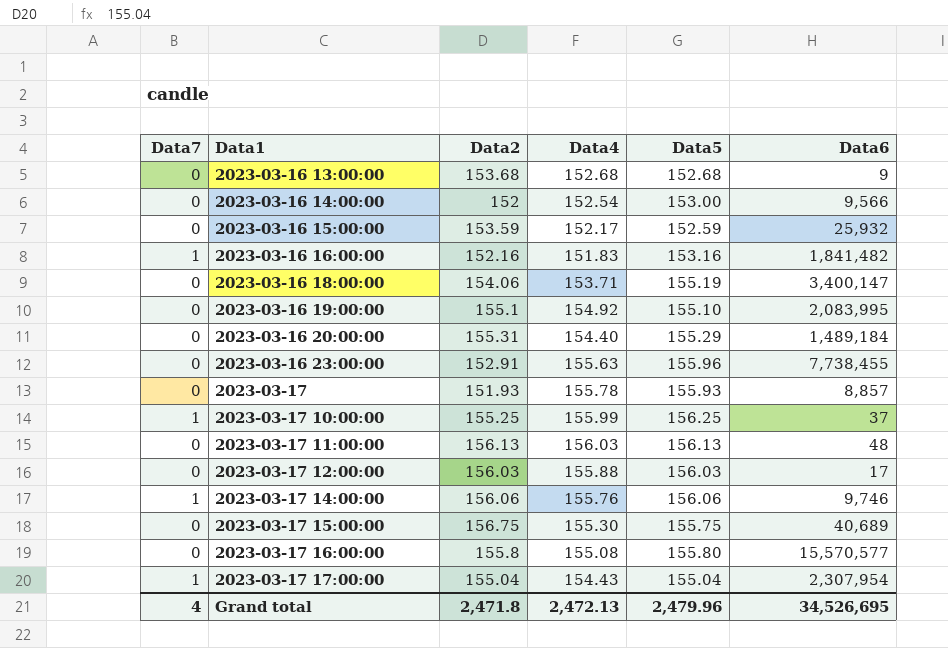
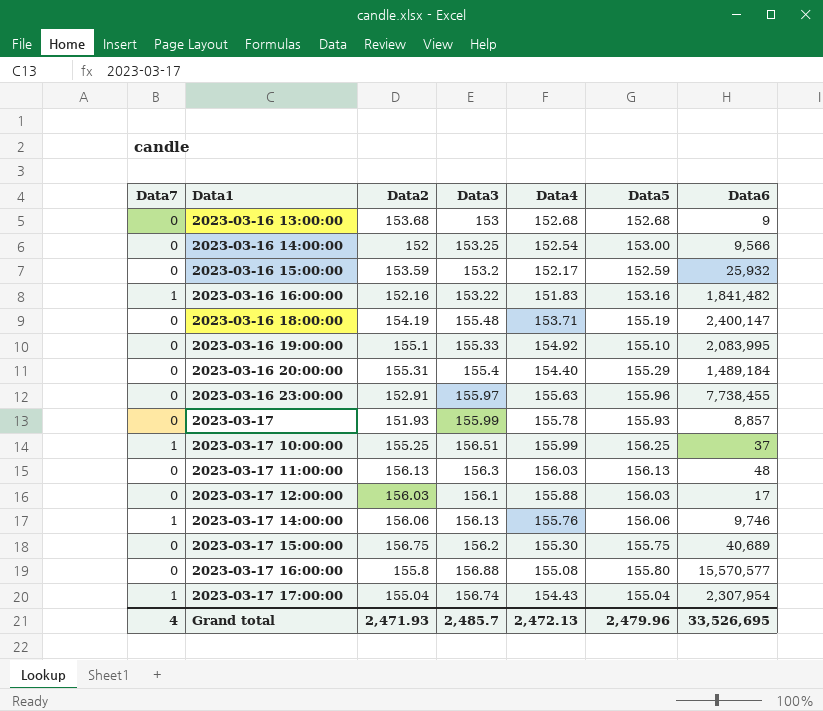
column Data3 | position: none -> 4
2023-03-16 18:00:00 | Data2: 154.06 -> 154.19
2023-03-16 18:00:00 | Data6: 3,400,147 -> 2,400,147
Grand total | Data2: 2,471.8 -> 2,471.93
Grand total | Data6: 34,526,695 -> 33,526,695

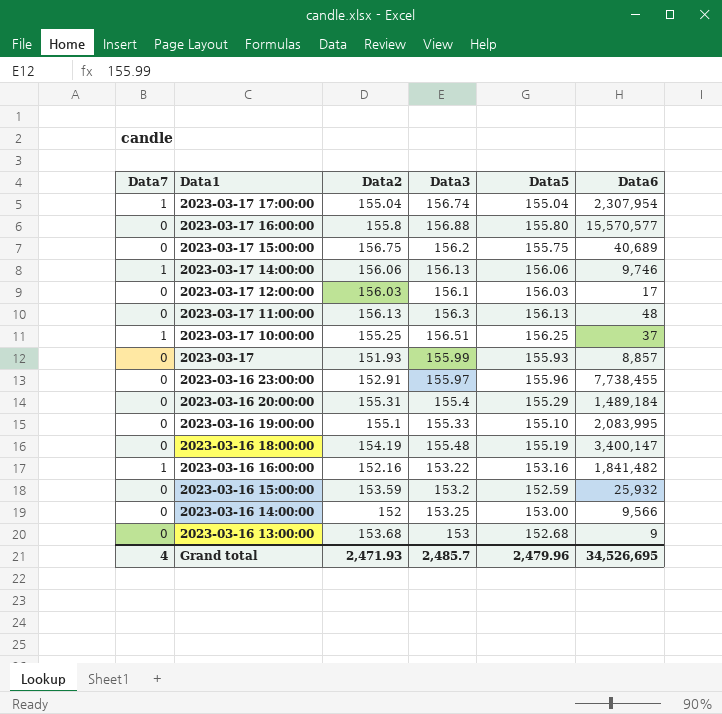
row order: Data1 ascending -> Data1 descending
column Data4 | position: 5 -> none
2023-03-16 18:00:00 | Data6: 2,400,147 -> 3,400,147
Grand total | Data6: 33,526,695 -> 34,526,695

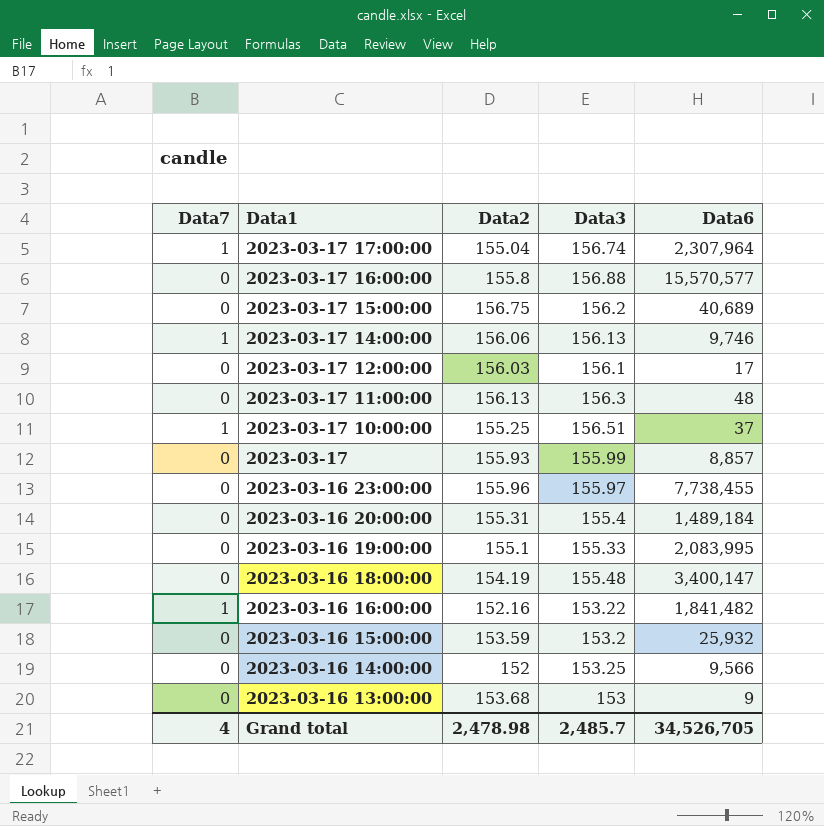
column Data5 | position: 5 -> none
2023-03-17 17:00:00 | Data6: 2,307,954 -> 2,307,964
2023-03-17 | Data2: 151.93 -> 155.93
2023-03-16 23:00:00 | Data2: 152.91 -> 155.96
Grand total | Data2: 2,471.93 -> 2,478.98
Grand total | Data6: 34,526,695 -> 34,526,705

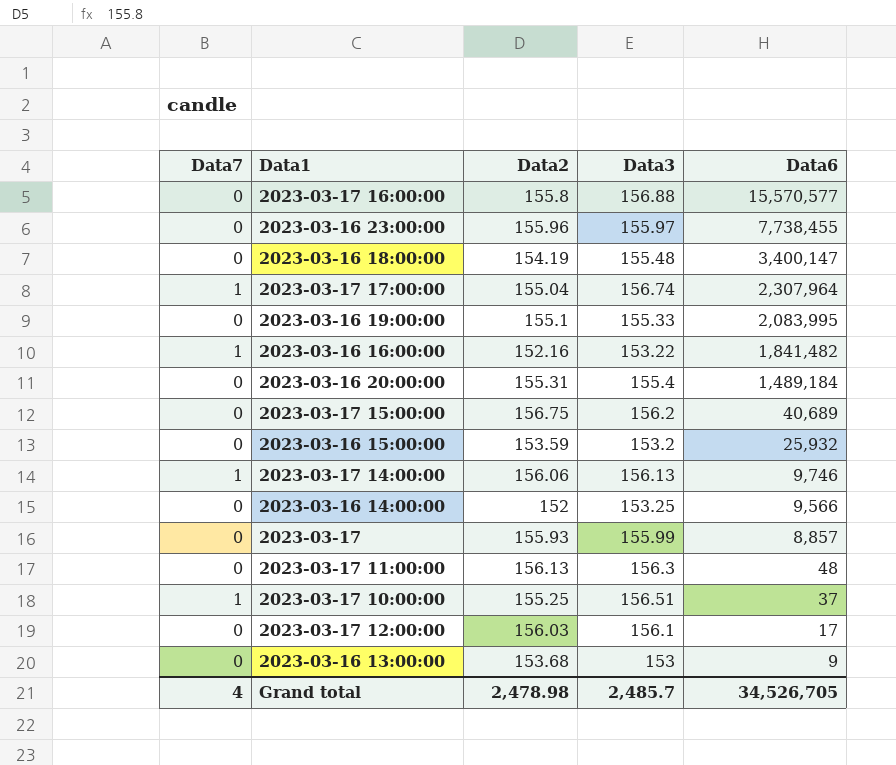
row order: Data1 descending -> Data6 descending

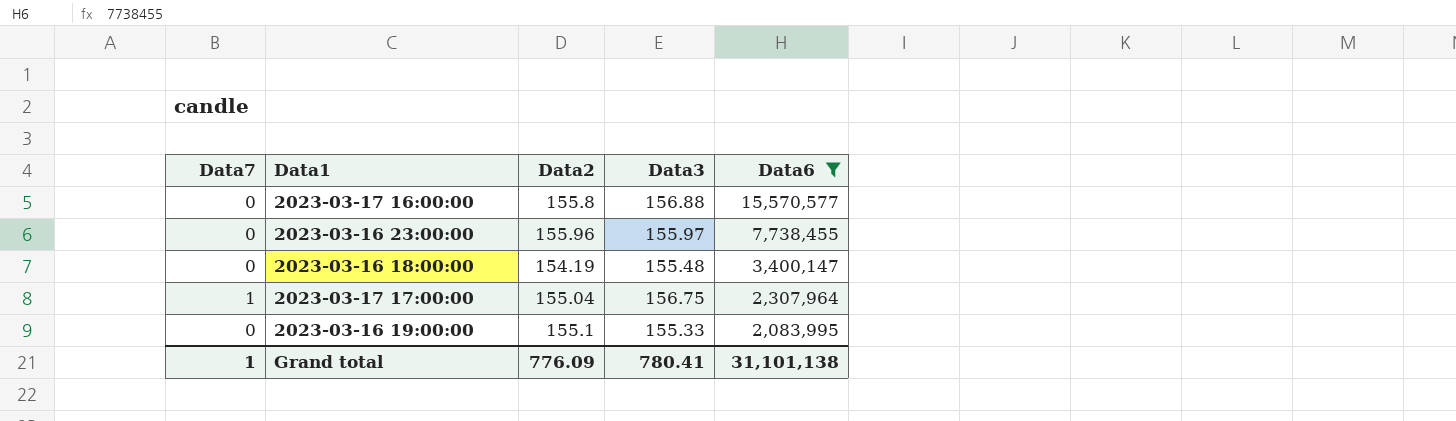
filter: none -> Data6 >= 2,083,995
2023-03-17 17:00:00 | Data3: 156.74 -> 156.75
Grand total | Data7: 4 -> 1
Grand total | Data2: 2,478.98 -> 776.09
Grand total | Data3: 2,485.7 -> 780.41
Grand total | Data6: 34,526,705 -> 31,101,138

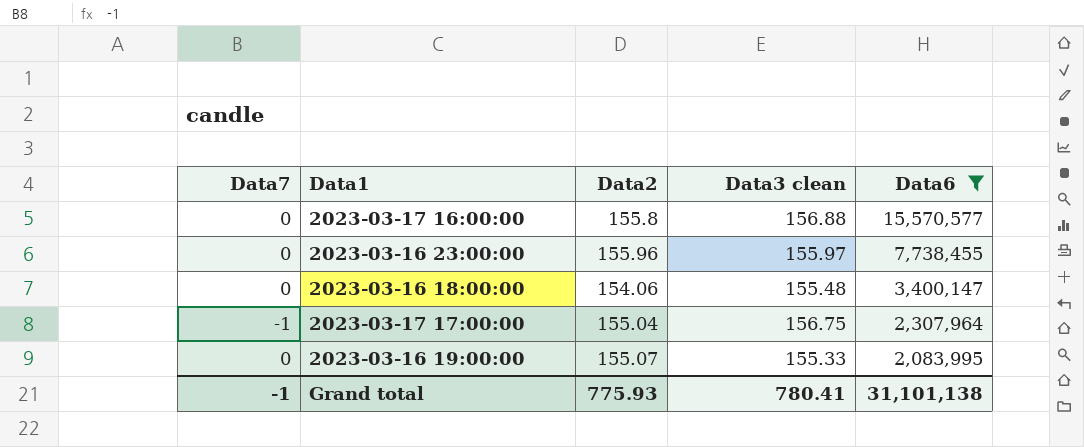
column name: Data3 -> Data3 clean
2023-03-16 18:00:00 | Data2: 154.19 -> 154.06
2023-03-17 17:00:00 | Data7: 1 -> -1
2023-03-16 19:00:00 | Data2: 155.1 -> 155.07
Grand total | Data7: 1 -> -1
Grand total | Data2: 776.09 -> 775.93

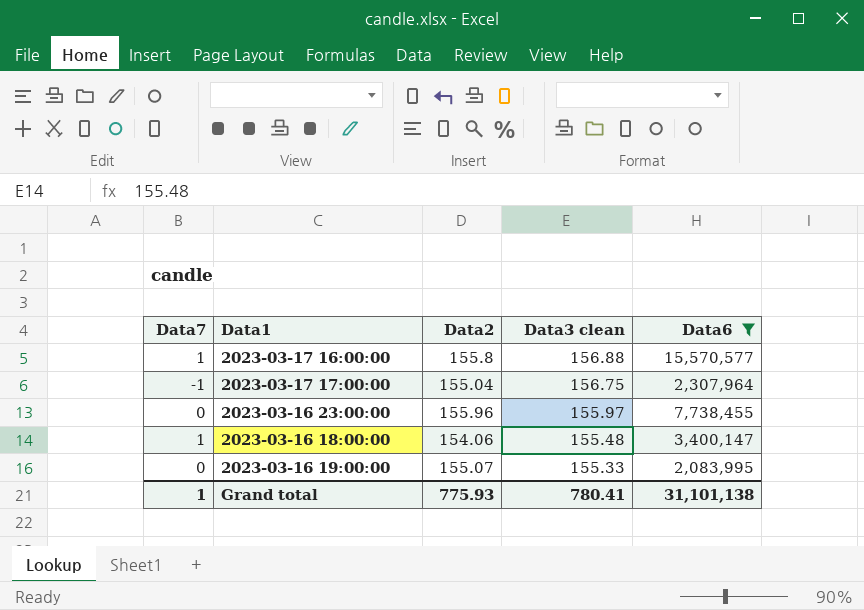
row order: Data6 descending -> Data3 clean descending
2023-03-17 16:00:00 | Data7: 0 -> 1
2023-03-16 18:00:00 | Data7: 0 -> 1
Grand total | Data7: -1 -> 1

